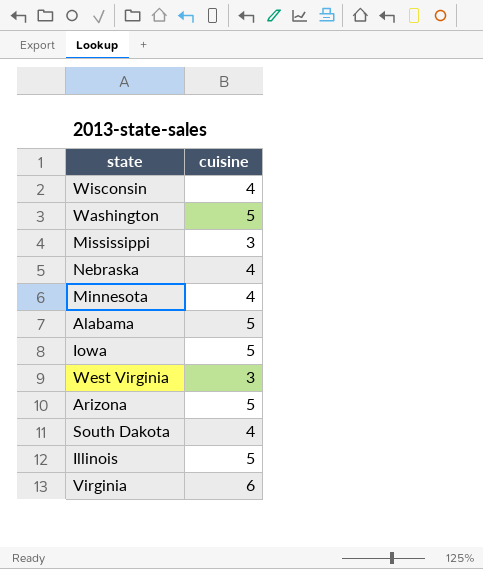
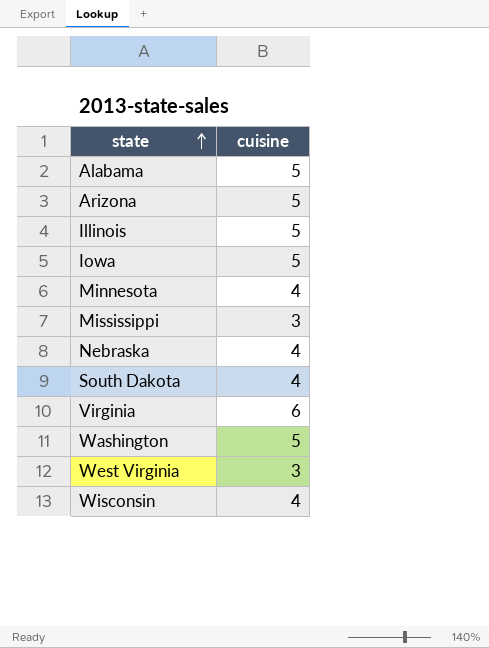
row order: none -> state ascending

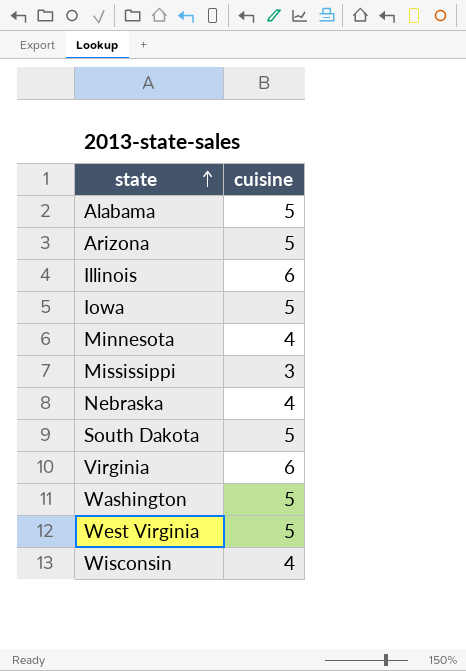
Illinois | cuisine: 5 -> 6
South Dakota | cuisine: 4 -> 5
West Virginia | cuisine: 3 -> 5

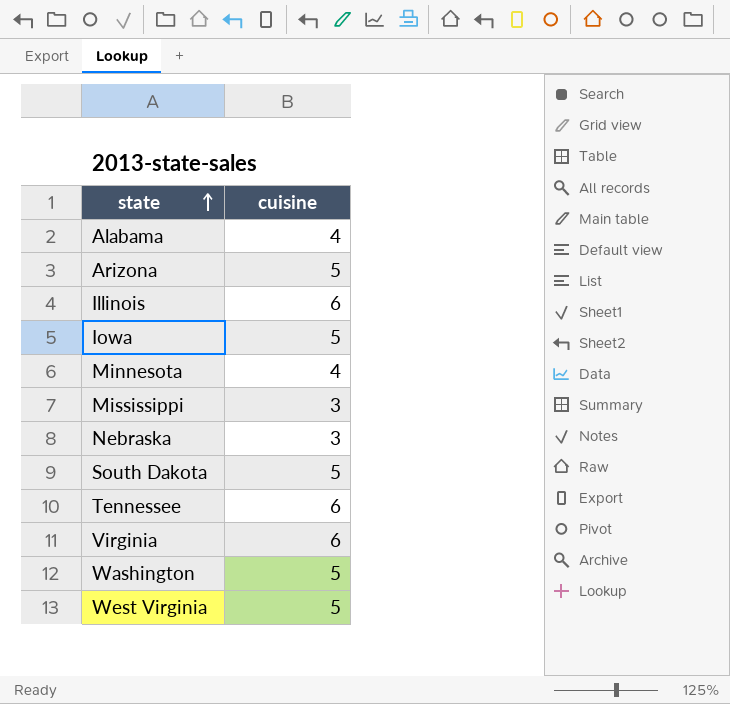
row Wisconsin: 4 -> none
Alabama | cuisine: 5 -> 4
Nebraska | cuisine: 4 -> 3
row Tennessee: none -> 6

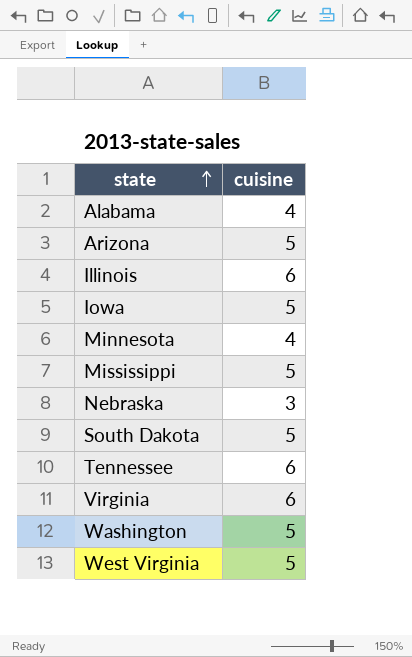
Mississippi | cuisine: 3 -> 5

